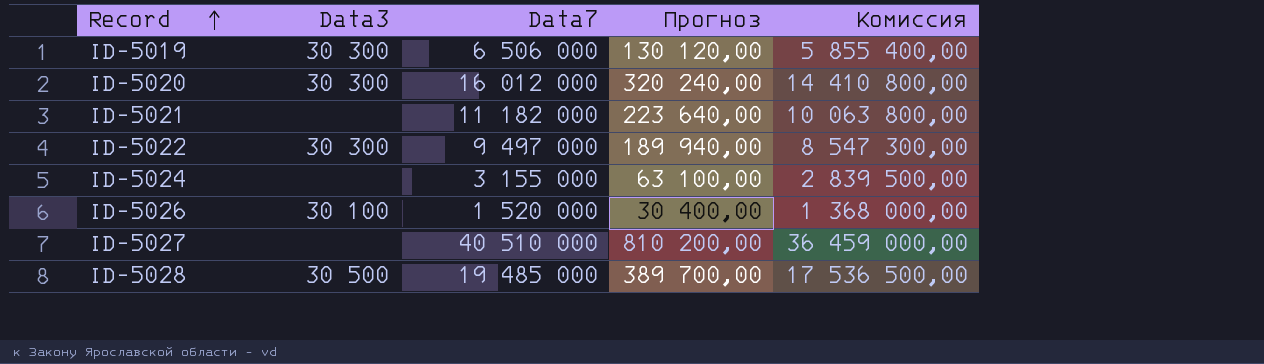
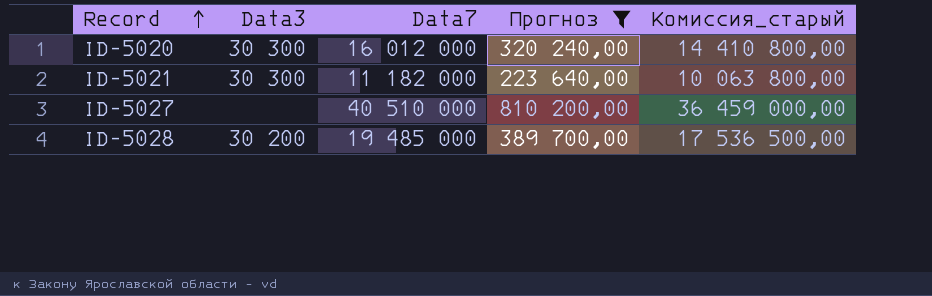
filter: none -> Прогноз >= 223 640,00
column name: Комиссия -> Комиссия_старый
ID-5021 | Data3: none -> 30 300
ID-5028 | Data3: 30 500 -> 30 200

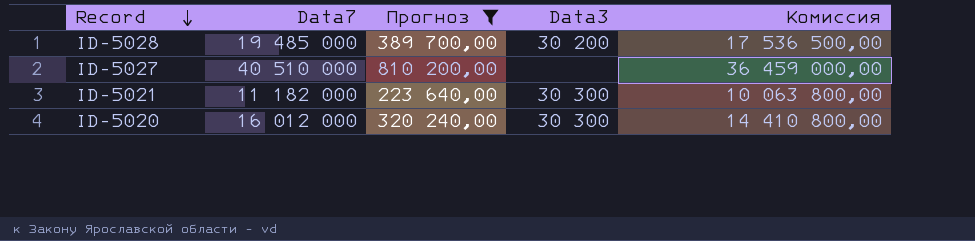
row order: Record ascending -> Record descending
column Data3 | position: 2 -> 4
column name: Комиссия_старый -> Комиссия

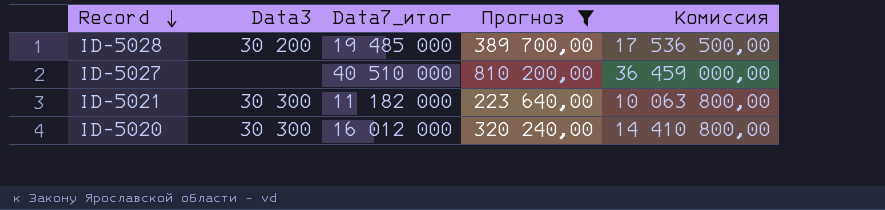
column Data3 | position: 4 -> 2
column name: Data7 -> Data7_итог

